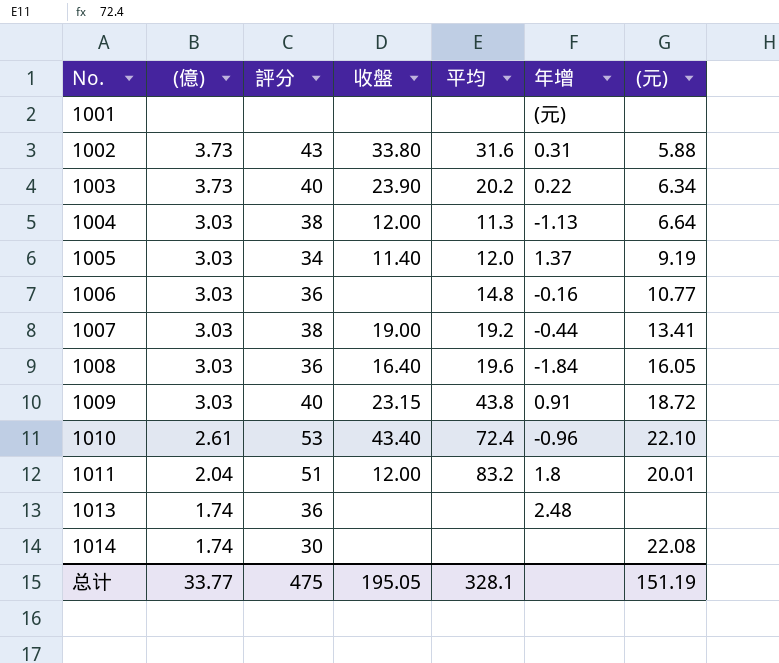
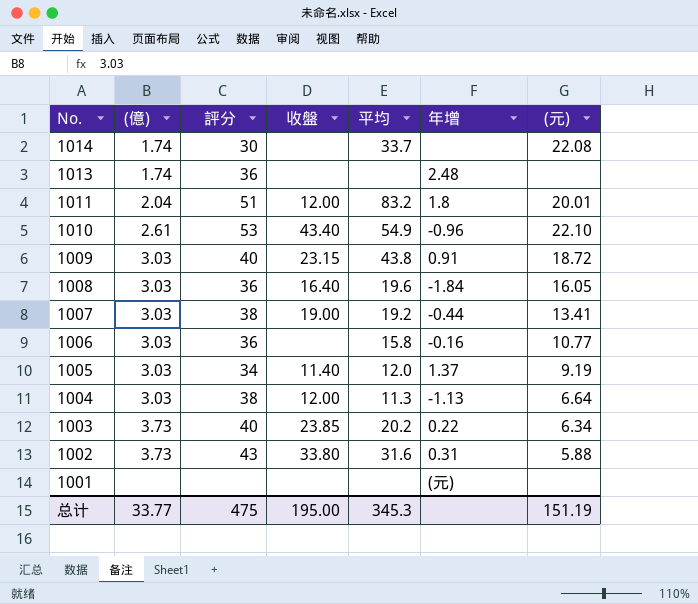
row order: No. ascending -> No. descending
1014 | 平均: none -> 33.7
1010 | 平均: 72.4 -> 54.9
1006 | 平均: 14.8 -> 15.8
1003 | 收盤: 23.90 -> 23.85
总计 | 收盤: 195.05 -> 195.00
总计 | 平均: 328.1 -> 345.3

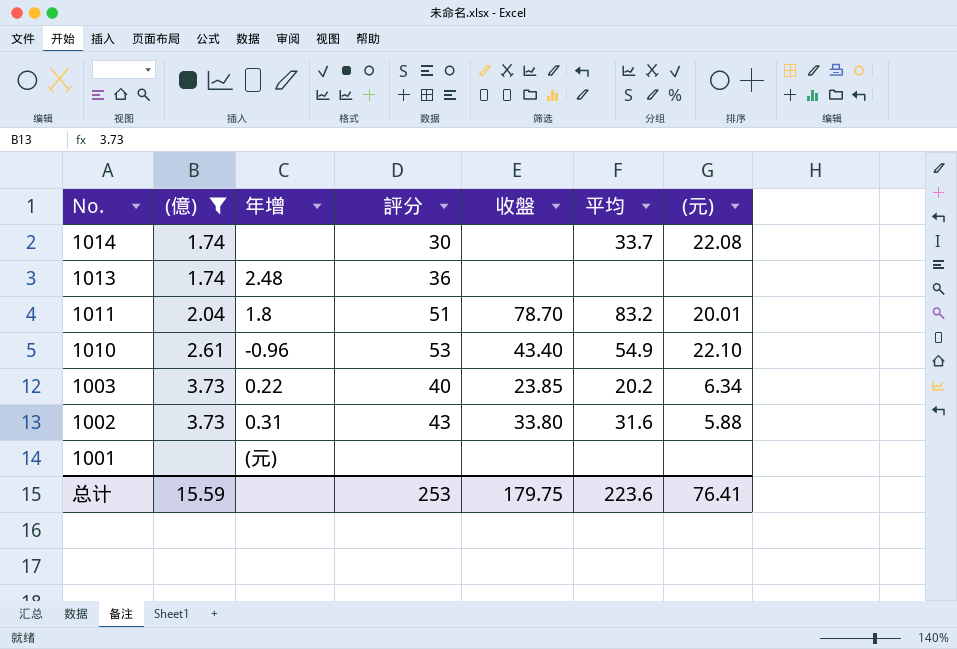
filter: none -> (億) != 3.03
column 年增 | position: 6 -> 3
1011 | 收盤: 12.00 -> 78.70
总计 | (億): 33.77 -> 15.59
总计 | 評分: 475 -> 253
总计 | 收盤: 195.00 -> 179.75
总计 | 平均: 345.3 -> 223.6
总计 | (元): 151.19 -> 76.41

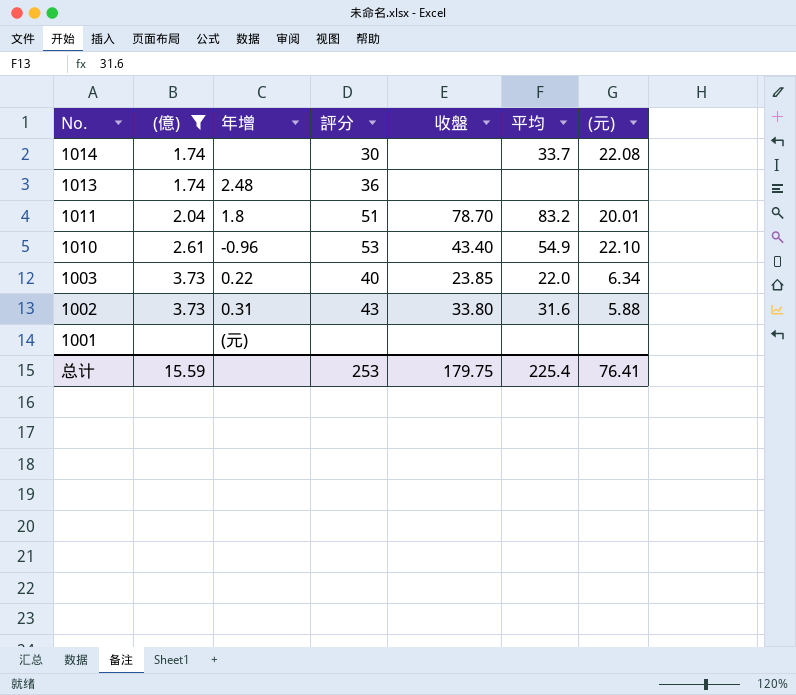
1003 | 平均: 20.2 -> 22.0
总计 | 平均: 223.6 -> 225.4

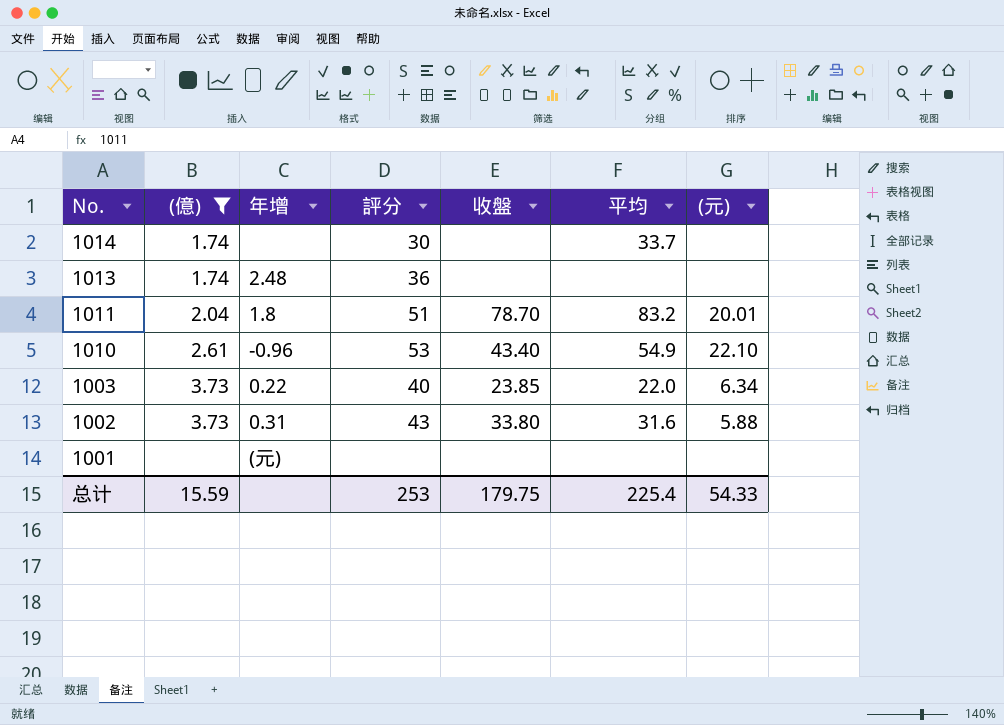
1014 | (元): 22.08 -> none
总计 | (元): 76.41 -> 54.33

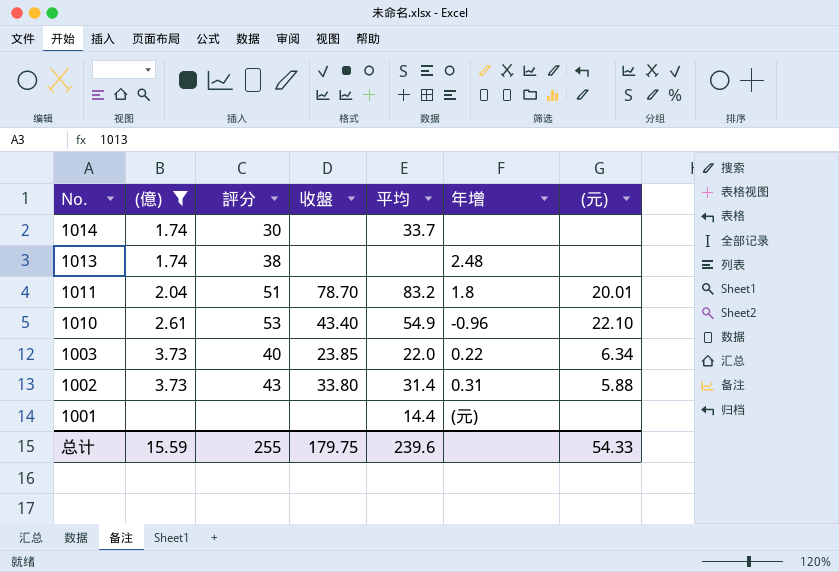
column 年增 | position: 3 -> 6
1013 | 評分: 36 -> 38
1002 | 平均: 31.6 -> 31.4
1001 | 平均: none -> 14.4
总计 | 評分: 253 -> 255
总计 | 平均: 225.4 -> 239.6

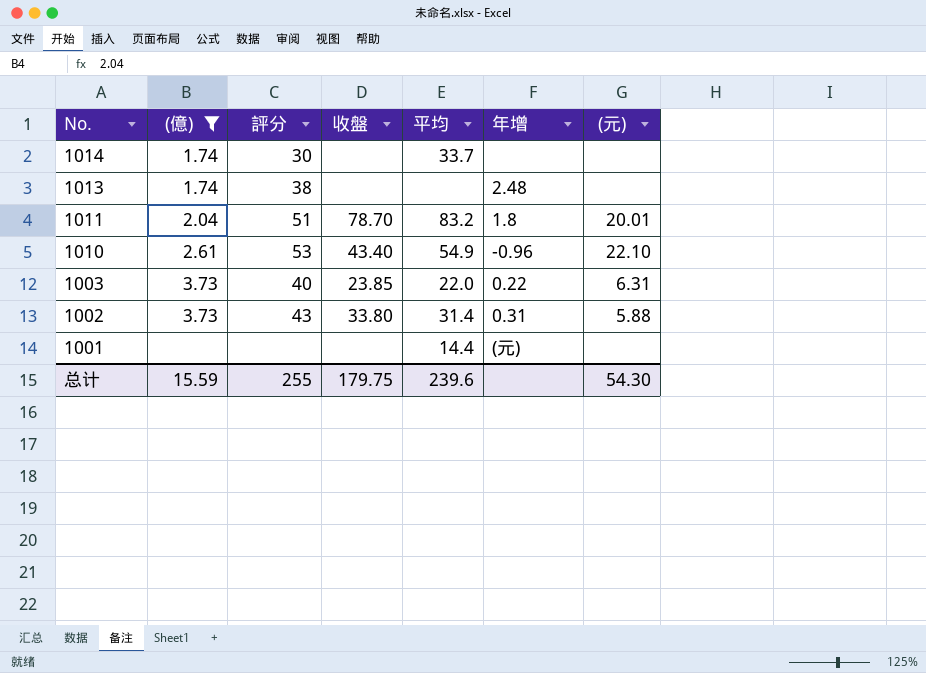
1003 | (元): 6.34 -> 6.31
总计 | (元): 54.33 -> 54.30

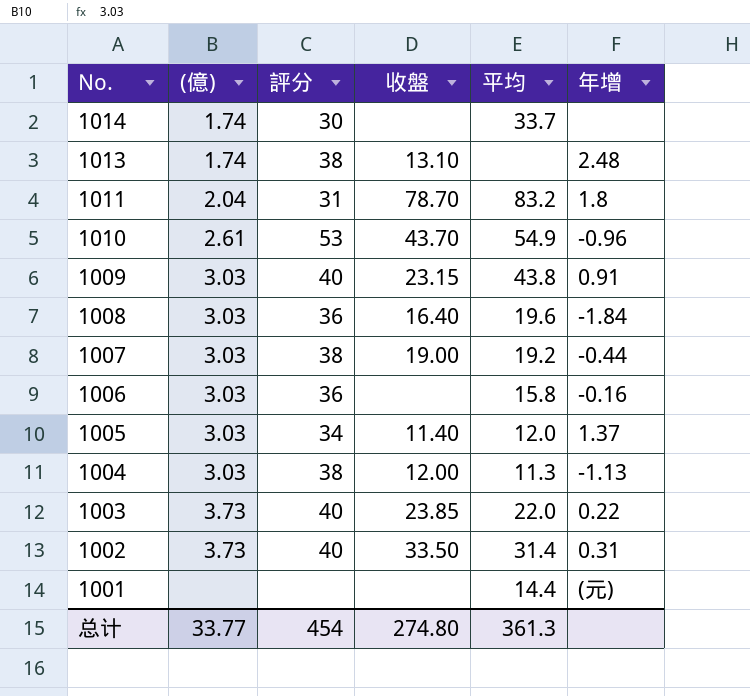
filter: (億) != 3.03 -> none
column (元) | position: 7 -> none
1013 | 收盤: none -> 13.10
1011 | 評分: 51 -> 31
1010 | 收盤: 43.40 -> 43.70
1002 | 評分: 43 -> 40
1002 | 收盤: 33.80 -> 33.50
总计 | (億): 15.59 -> 33.77
总计 | 評分: 255 -> 454
总计 | 收盤: 179.75 -> 274.80
总计 | 平均: 239.6 -> 361.3

